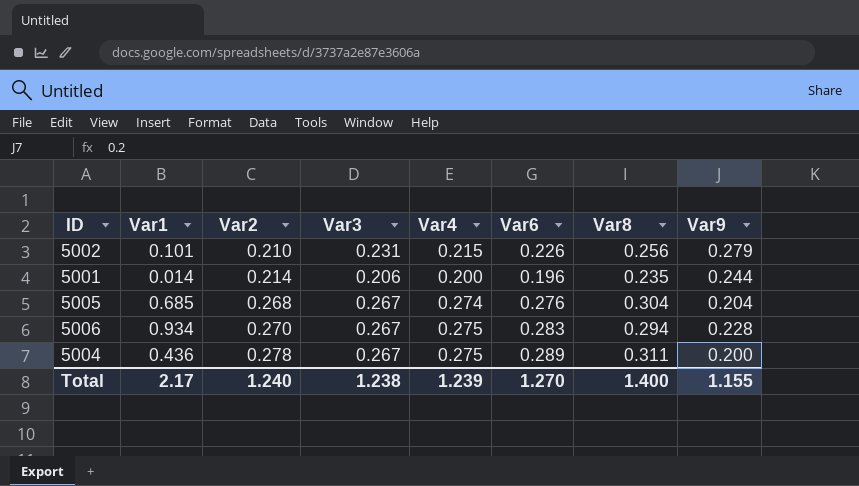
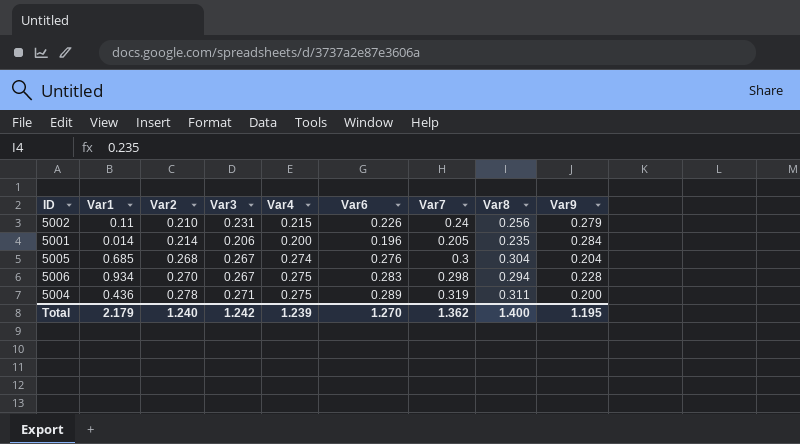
column Var7 | position: none -> 7
5002 | Var1: 0.101 -> 0.11
5001 | Var9: 0.244 -> 0.284
5004 | Var3: 0.267 -> 0.271
Total | Var1: 2.17 -> 2.179
Total | Var3: 1.238 -> 1.242
Total | Var9: 1.155 -> 1.195

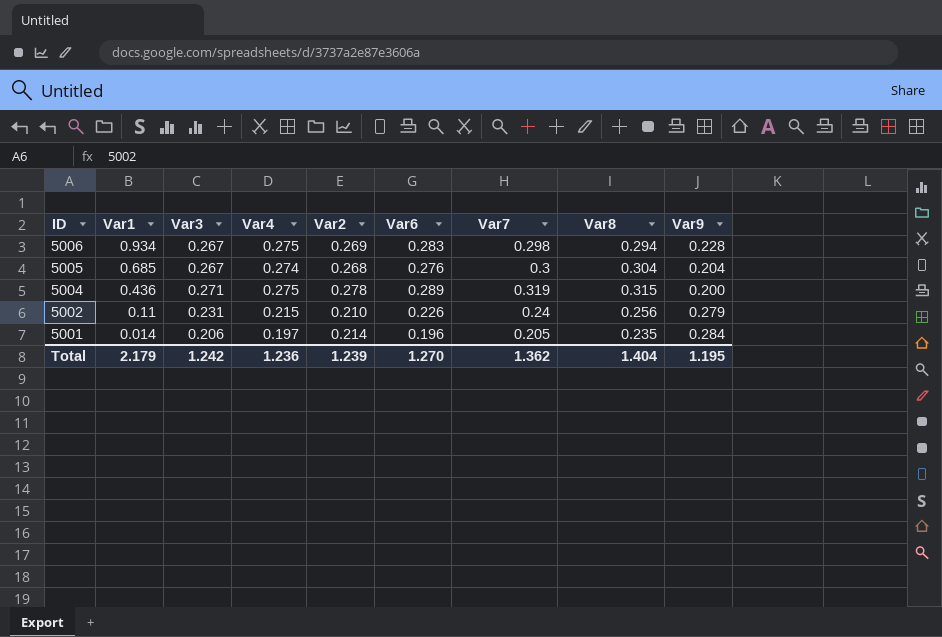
row order: Var2 ascending -> ID descending
column Var2 | position: 3 -> 5
5006 | Var2: 0.270 -> 0.269
5004 | Var8: 0.311 -> 0.315
5001 | Var4: 0.200 -> 0.197
Total | Var4: 1.239 -> 1.236
Total | Var2: 1.240 -> 1.239
Total | Var8: 1.400 -> 1.404

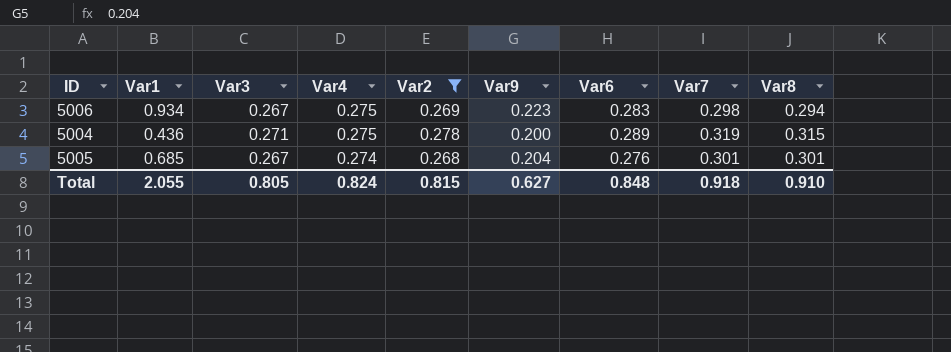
filter: none -> Var2 >= 0.268
row order: ID descending -> Var4 descending
column Var9 | position: 9 -> 6
5006 | Var9: 0.228 -> 0.223
5005 | Var7: 0.3 -> 0.301
5005 | Var8: 0.304 -> 0.301
Total | Var1: 2.179 -> 2.055
Total | Var3: 1.242 -> 0.805
Total | Var4: 1.236 -> 0.824
Total | Var2: 1.239 -> 0.815
Total | Var9: 1.195 -> 0.627
Total | Var6: 1.270 -> 0.848
Total | Var7: 1.362 -> 0.918
Total | Var8: 1.404 -> 0.910

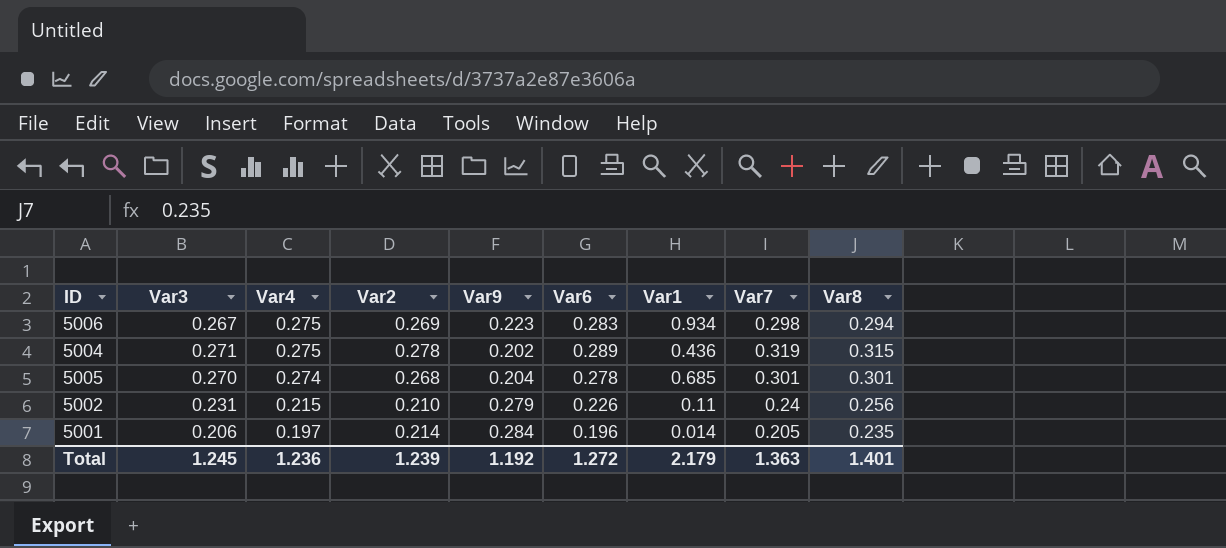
filter: Var2 >= 0.268 -> none
column Var1 | position: 2 -> 7
5004 | Var9: 0.200 -> 0.202
5005 | Var3: 0.267 -> 0.270
5005 | Var6: 0.276 -> 0.278
Total | Var3: 0.805 -> 1.245
Total | Var4: 0.824 -> 1.236
Total | Var2: 0.815 -> 1.239
Total | Var9: 0.627 -> 1.192
Total | Var6: 0.848 -> 1.272
Total | Var1: 2.055 -> 2.179
Total | Var7: 0.918 -> 1.363
Total | Var8: 0.910 -> 1.401

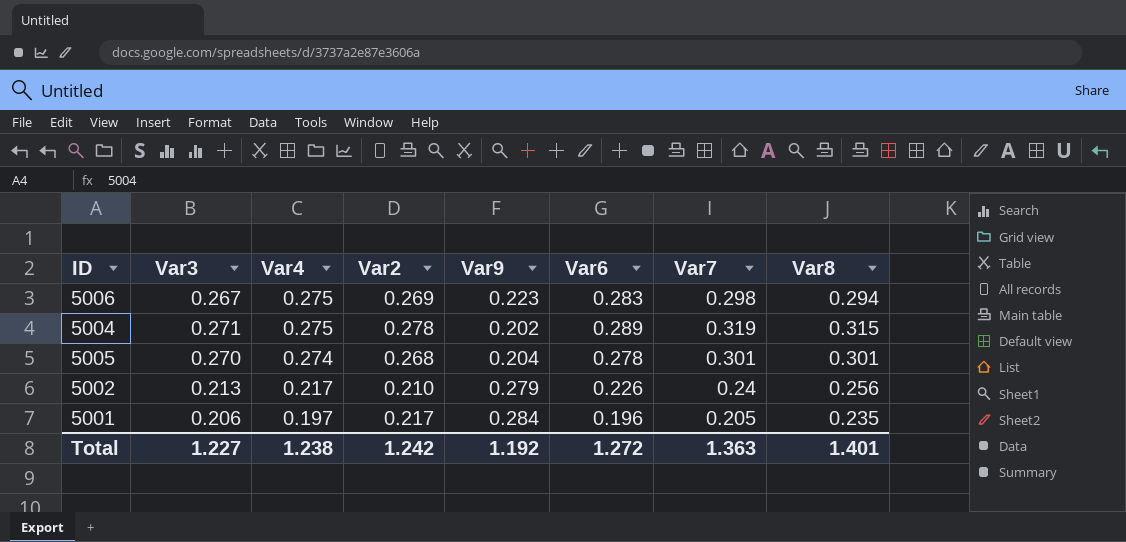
column Var1 | position: 7 -> none
5002 | Var3: 0.231 -> 0.213
5002 | Var4: 0.215 -> 0.217
5001 | Var2: 0.214 -> 0.217
Total | Var3: 1.245 -> 1.227
Total | Var4: 1.236 -> 1.238
Total | Var2: 1.239 -> 1.242

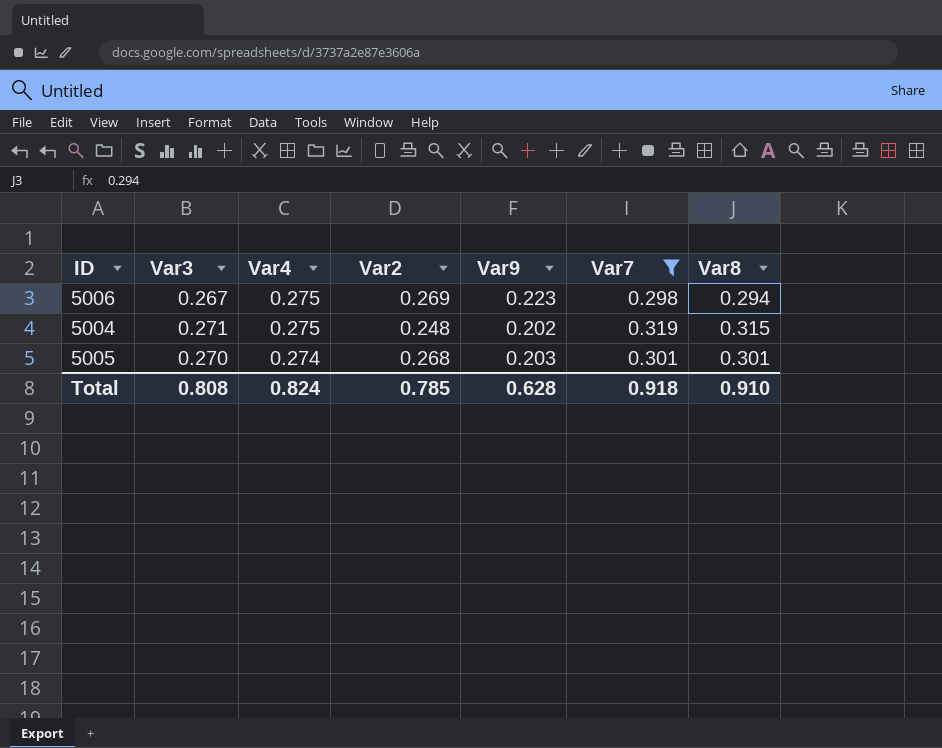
filter: none -> Var7 >= 0.298
column Var6 | position: 6 -> none
5004 | Var2: 0.278 -> 0.248
5005 | Var9: 0.204 -> 0.203
Total | Var3: 1.227 -> 0.808
Total | Var4: 1.238 -> 0.824
Total | Var2: 1.242 -> 0.785
Total | Var9: 1.192 -> 0.628
Total | Var7: 1.363 -> 0.918
Total | Var8: 1.401 -> 0.910

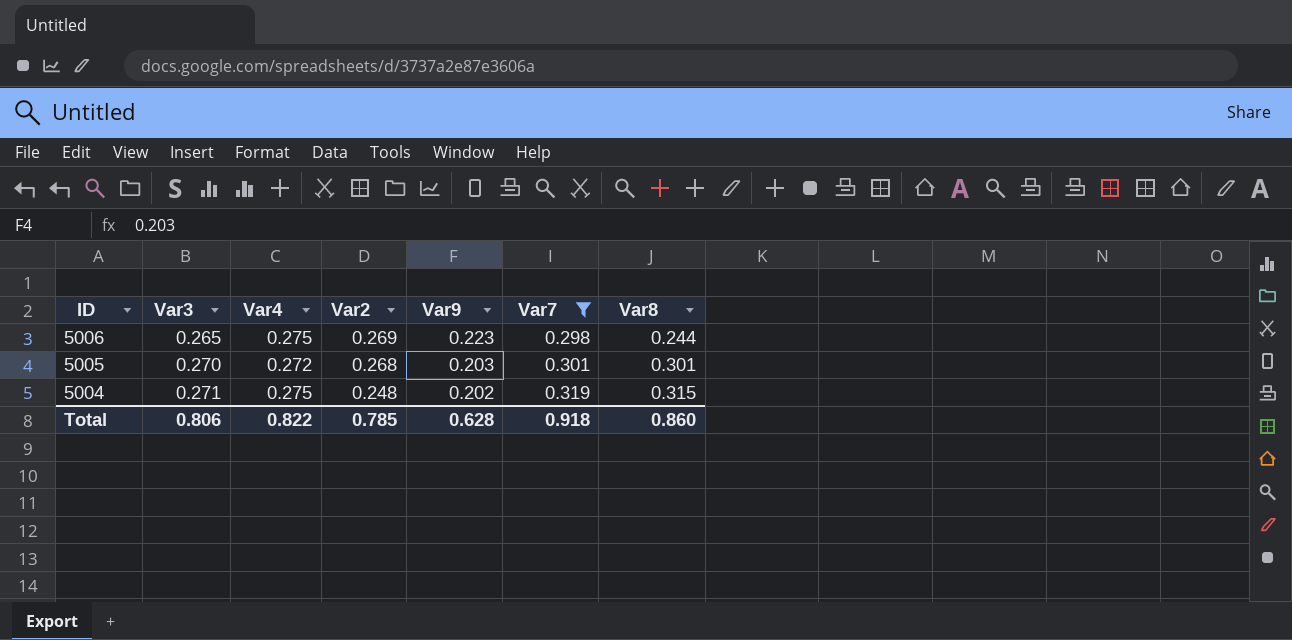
row order: Var4 descending -> ID descending
5006 | Var3: 0.267 -> 0.265
5006 | Var8: 0.294 -> 0.244
5005 | Var4: 0.274 -> 0.272
Total | Var3: 0.808 -> 0.806
Total | Var4: 0.824 -> 0.822
Total | Var8: 0.910 -> 0.860

